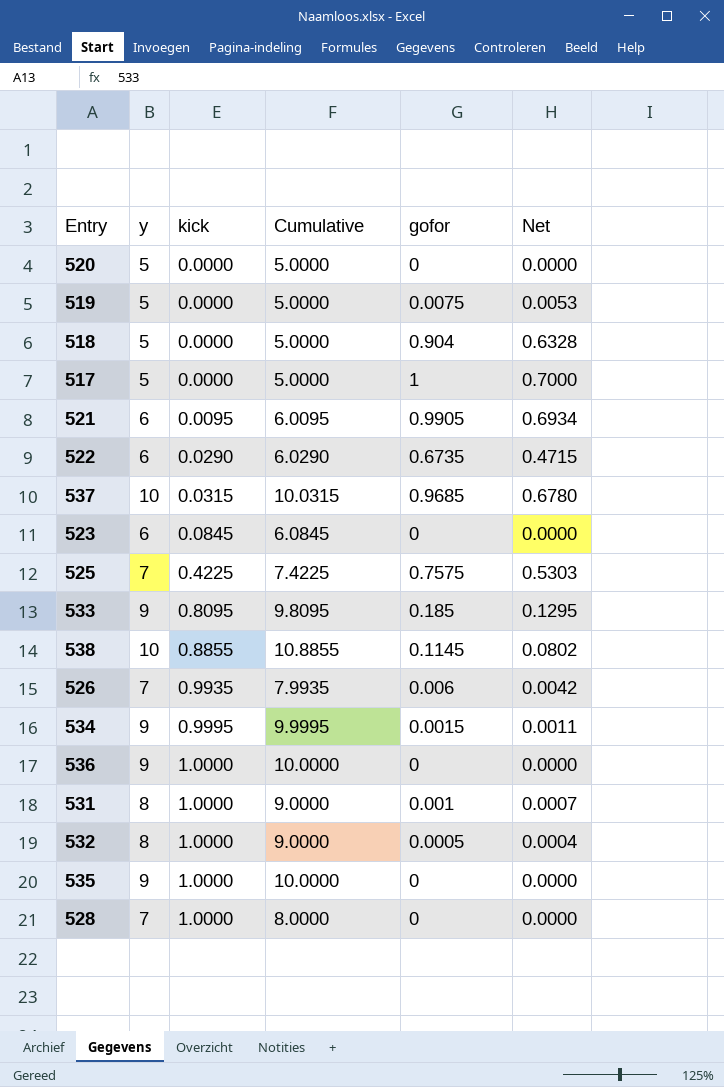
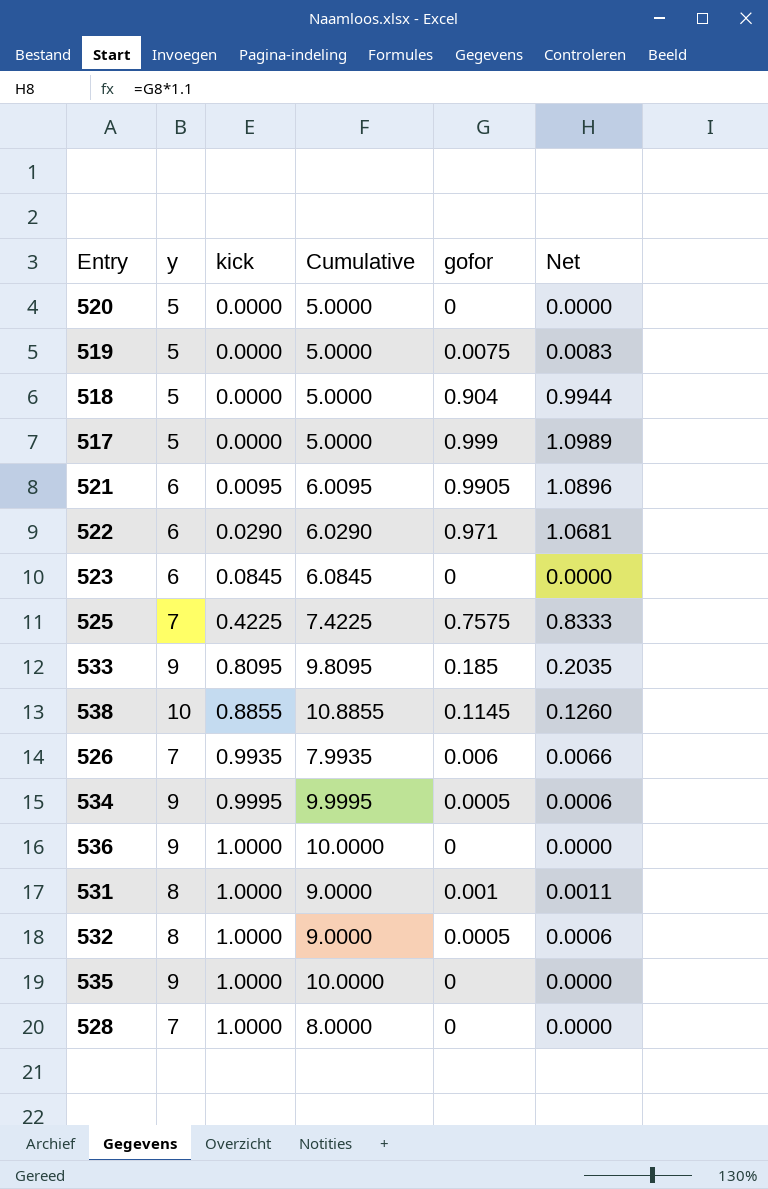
column Net | formula: [gofor] * 0.7 -> [gofor] * 1.1
row 537: 10 | 0.0315 | 10.0315 | 0.9685 | 0.6780 -> none
517 | gofor: 1 -> 0.999
522 | gofor: 0.6735 -> 0.971
534 | gofor: 0.0015 -> 0.0005

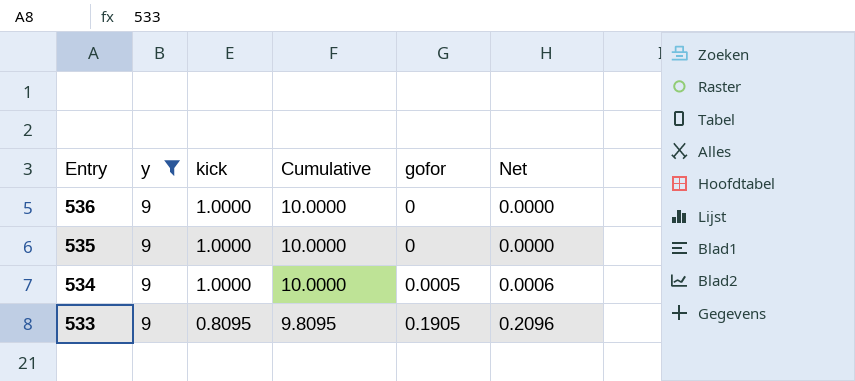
filter: none -> y = 9
row order: kick ascending -> Entry descending
534 | kick: 0.9995 -> 1.0000
534 | Cumulative: 9.9995 -> 10.0000
533 | gofor: 0.185 -> 0.1905
533 | Net: 0.2035 -> 0.2096

